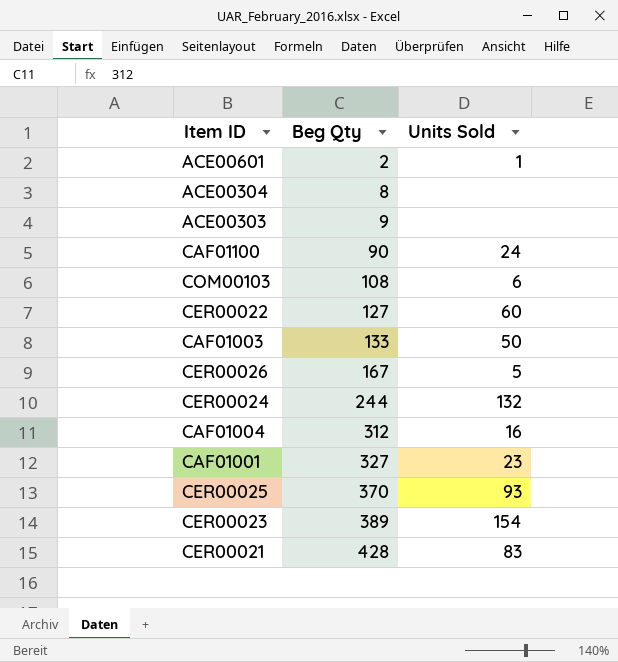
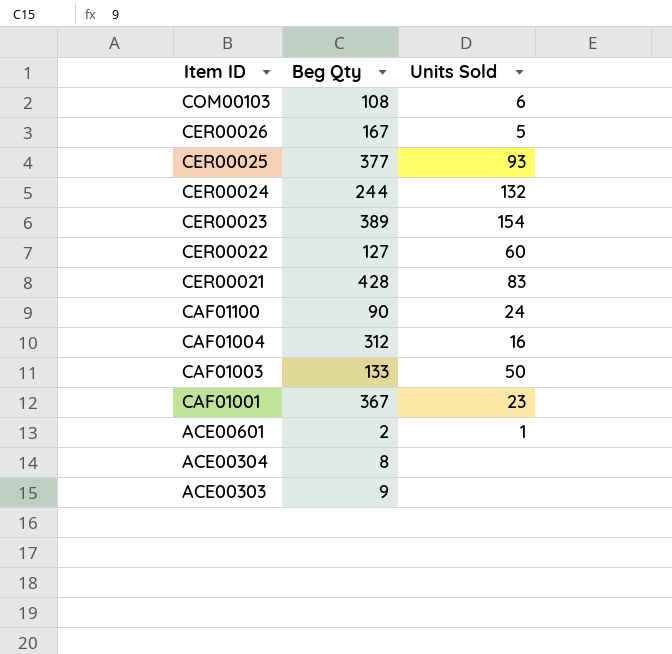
row order: Beg Qty ascending -> Item ID descending
CER00025 | Beg Qty: 370 -> 377
CAF01001 | Beg Qty: 327 -> 367

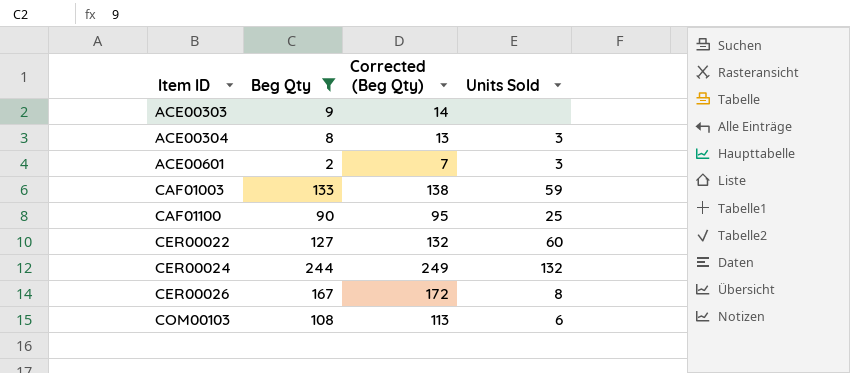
filter: none -> Beg Qty <= 244
row order: Item ID descending -> Item ID ascending
column Corrected (Beg Qty) | formula: none -> [Beg Qty] + 5
ACE00304 | Units Sold: none -> 3
ACE00601 | Units Sold: 1 -> 3
CAF01003 | Units Sold: 50 -> 59
CAF01100 | Units Sold: 24 -> 25
CER00026 | Units Sold: 5 -> 8

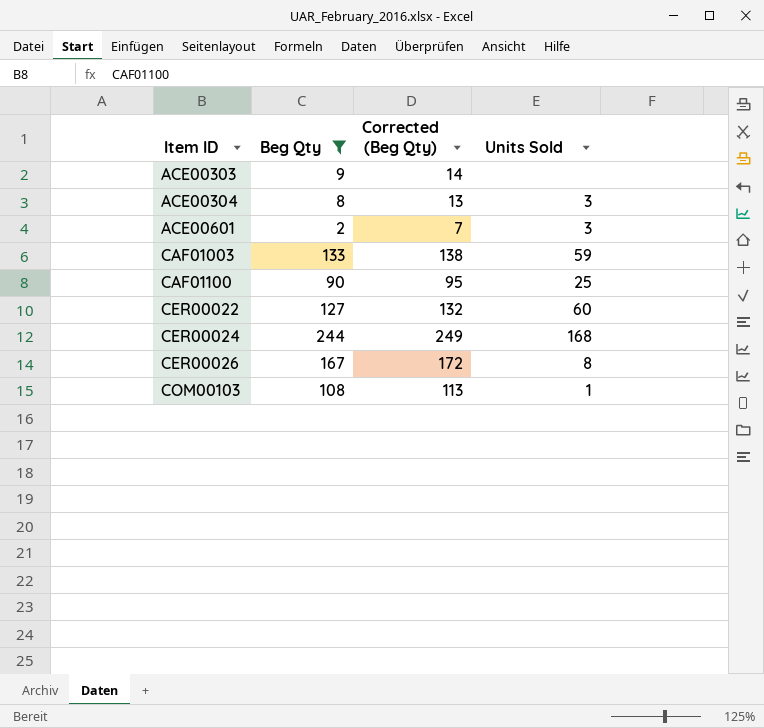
CER00024 | Units Sold: 132 -> 168
COM00103 | Units Sold: 6 -> 1

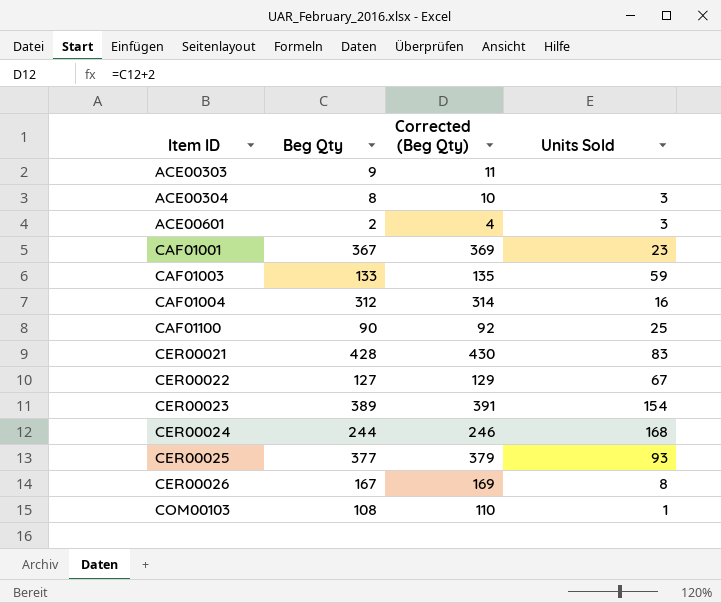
filter: Beg Qty <= 244 -> none
column Corrected (Beg Qty) | formula: [Beg Qty] + 5 -> [Beg Qty] + 2
CER00022 | Units Sold: 60 -> 67

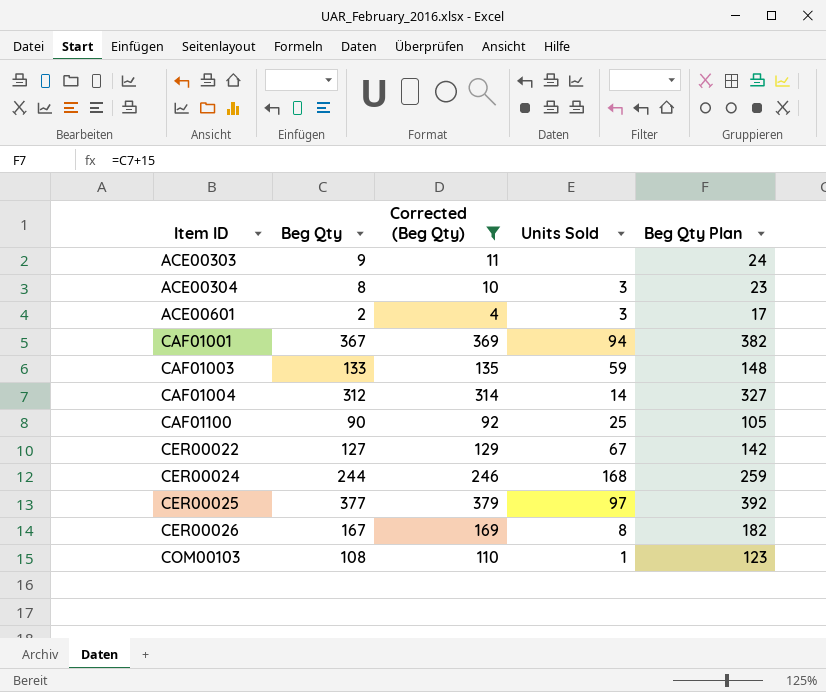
filter: none -> Corrected (Beg Qty) <= 379
column Beg Qty Plan | formula: none -> [Beg Qty] + 15
CAF01001 | Units Sold: 23 -> 94
CAF01004 | Units Sold: 16 -> 14
CER00025 | Units Sold: 93 -> 97

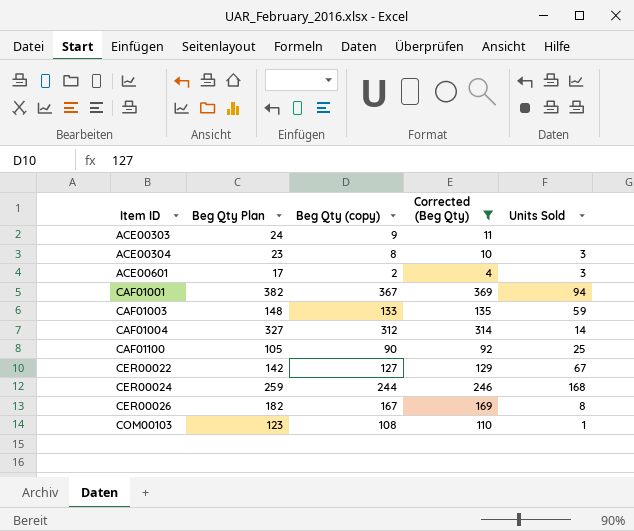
column Beg Qty Plan | position: 5 -> 2
column name: Beg Qty -> Beg Qty (copy)
row CER00025: 377 | 379 | 97 | 392 -> none

